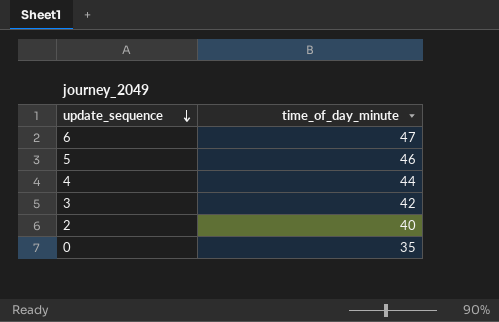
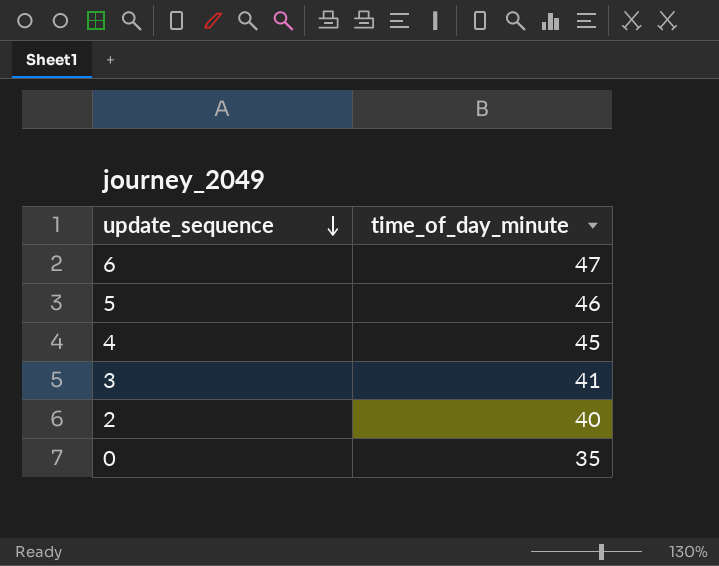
4 | time_of_day_minute: 44 -> 45
3 | time_of_day_minute: 42 -> 41

